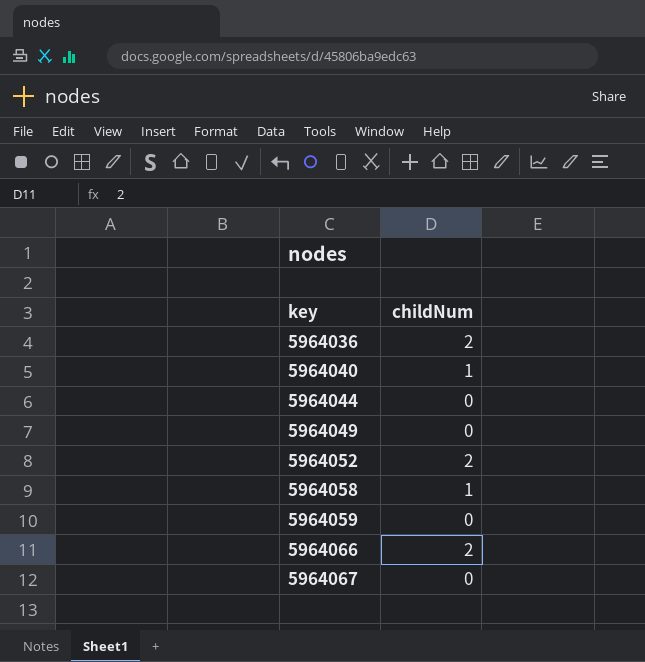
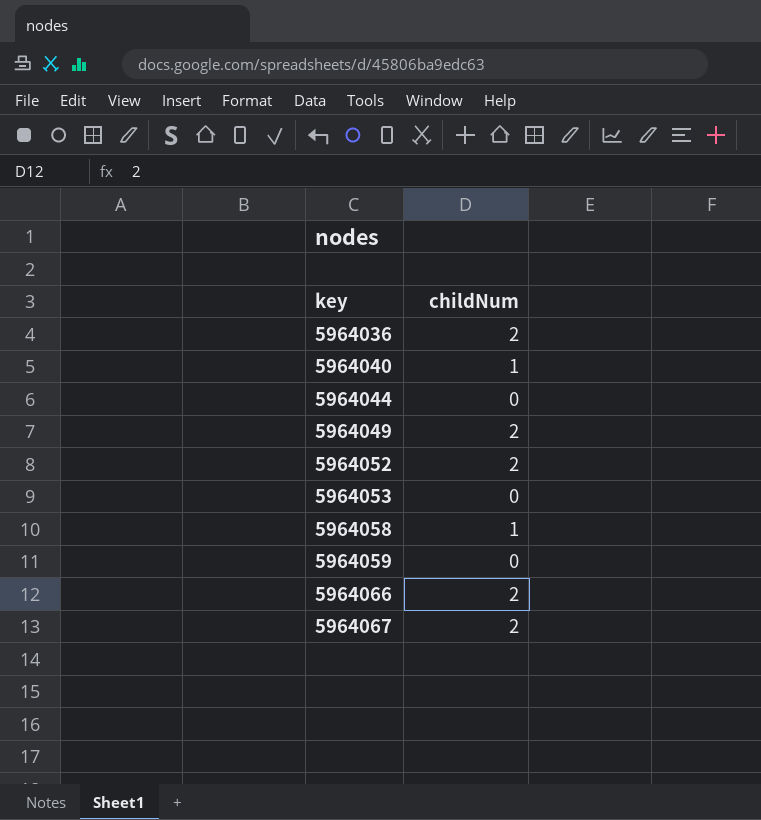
5964049 | childNum: 0 -> 2
row 5964053: none -> 0
5964067 | childNum: 0 -> 2

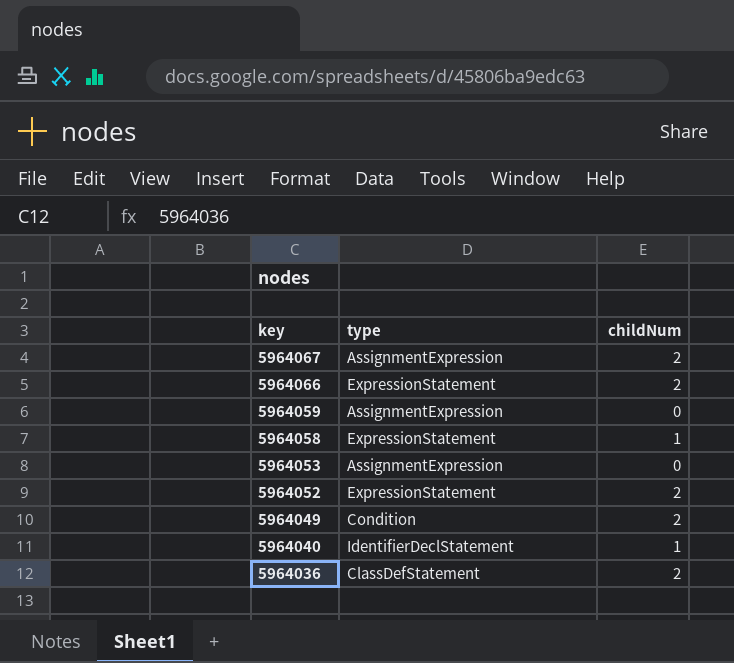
row order: key ascending -> key descending
column type | position: none -> 2
row 5964044: 0 -> none

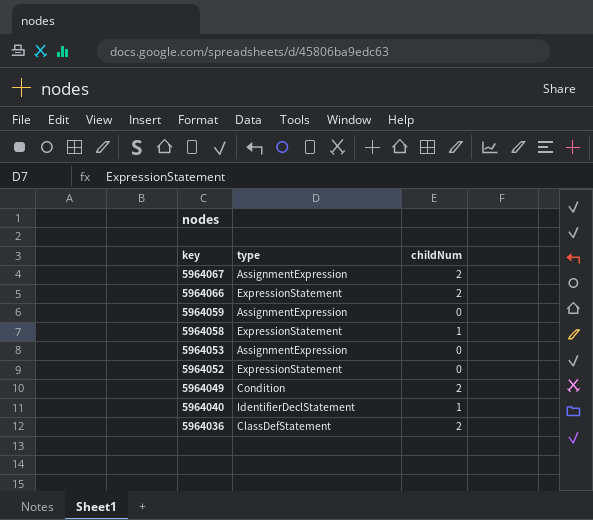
5964052 | childNum: 2 -> 0

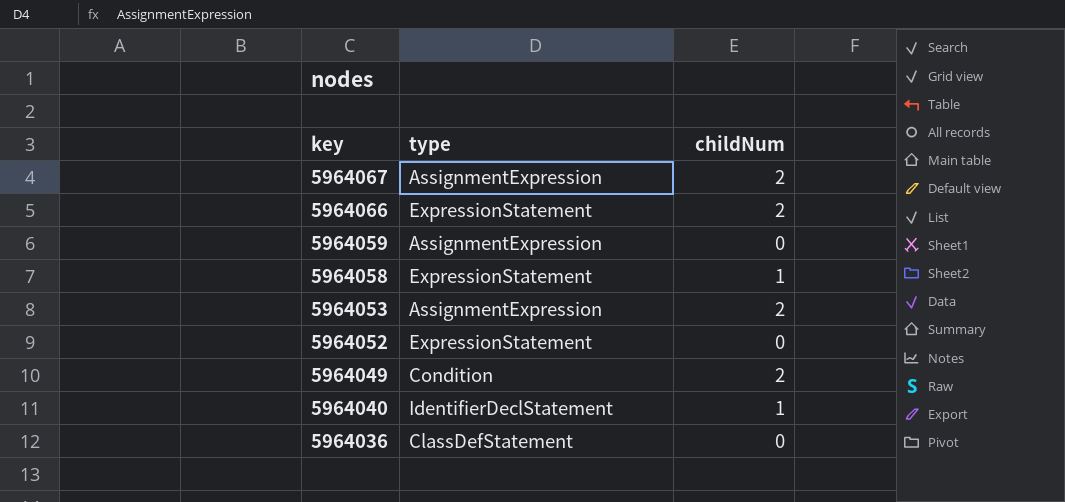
5964053 | childNum: 0 -> 2
5964036 | childNum: 2 -> 0

